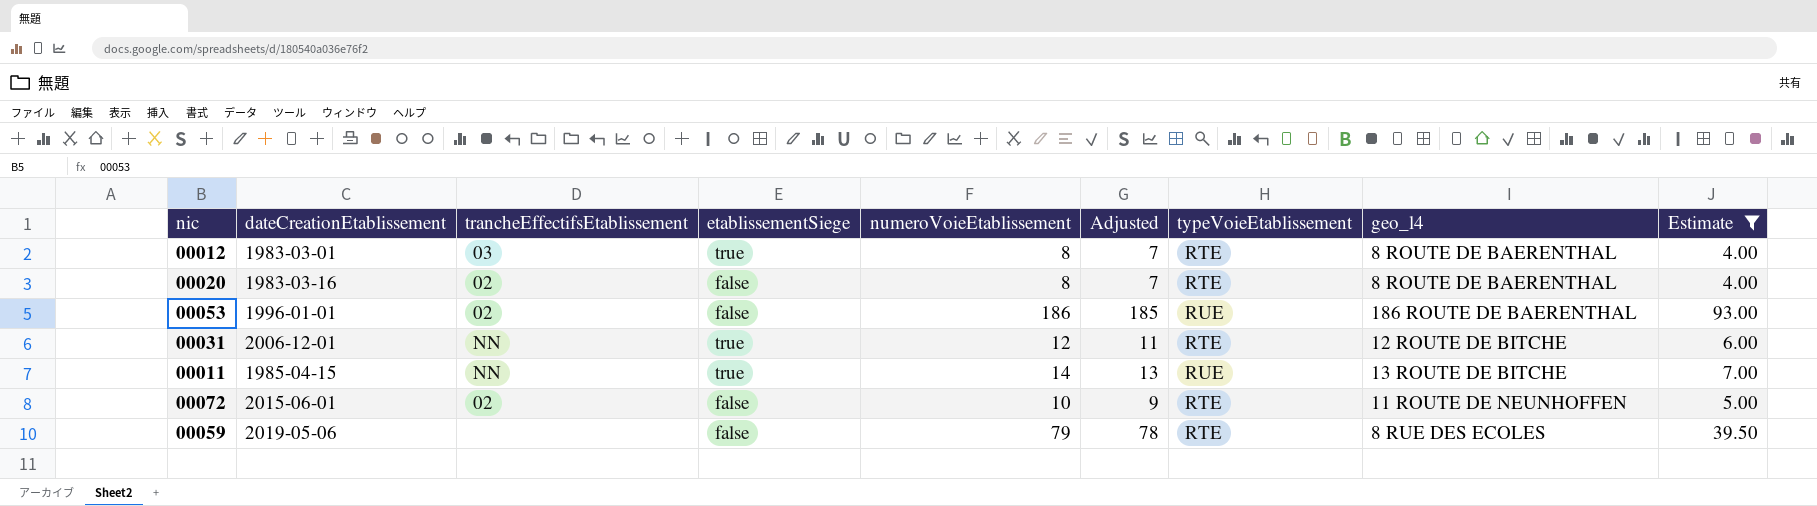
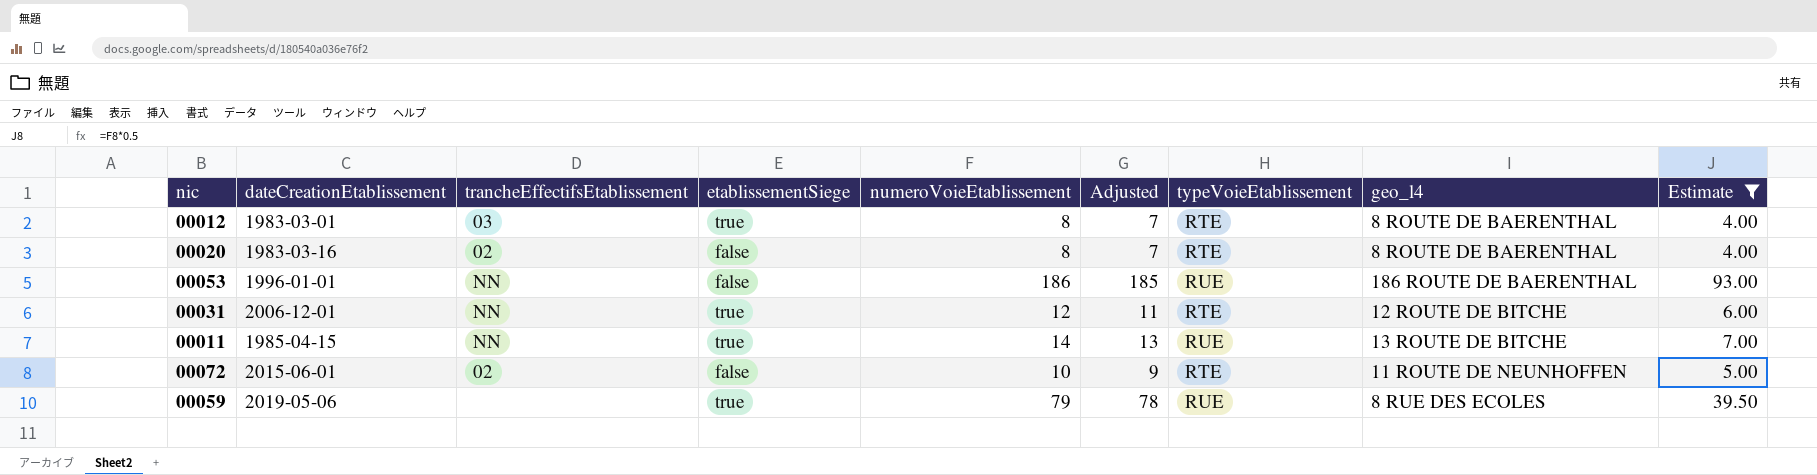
00053 | trancheEffectifsEtablissement: 02 -> NN
00059 | etablissementSiege: false -> true
00059 | typeVoieEtablissement: RTE -> RUE

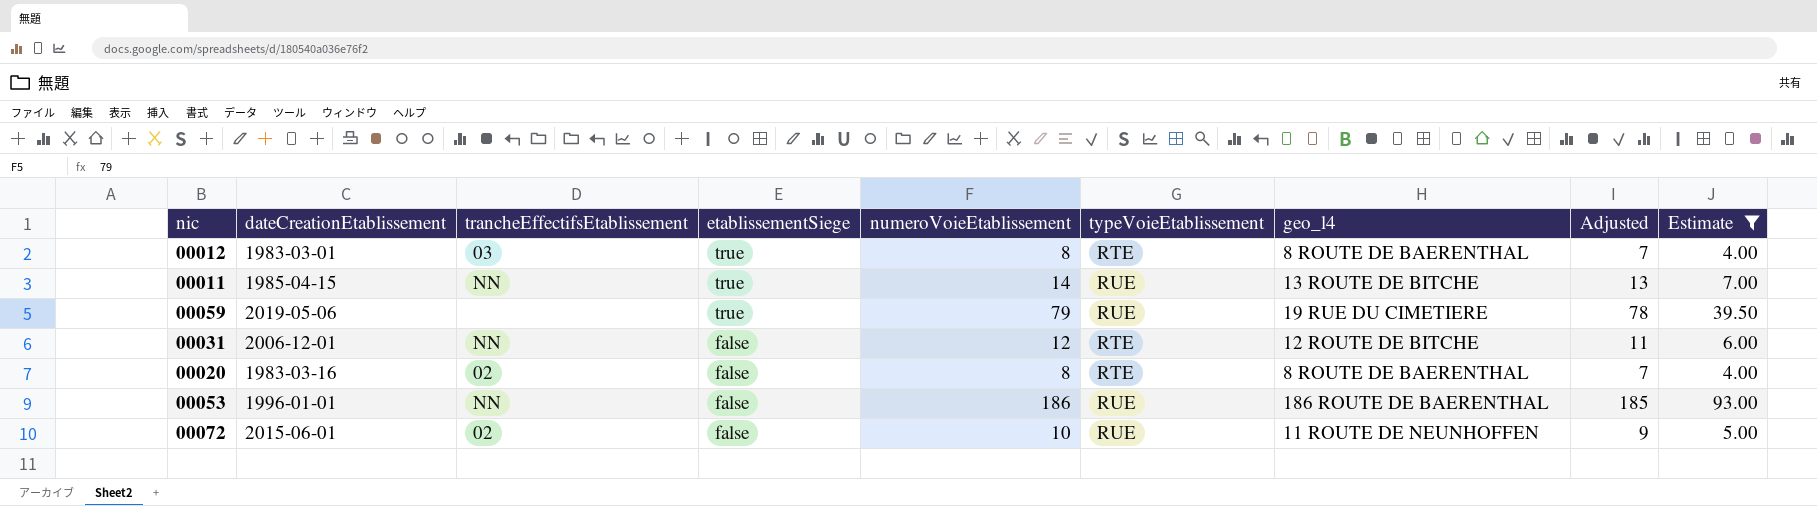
row order: none -> etablissementSiege descending
column Adjusted | position: 6 -> 8
00059 | geo_l4: 8 RUE DES ECOLES -> 19 RUE DU CIMETIERE
00031 | etablissementSiege: true -> false
00072 | typeVoieEtablissement: RTE -> RUE

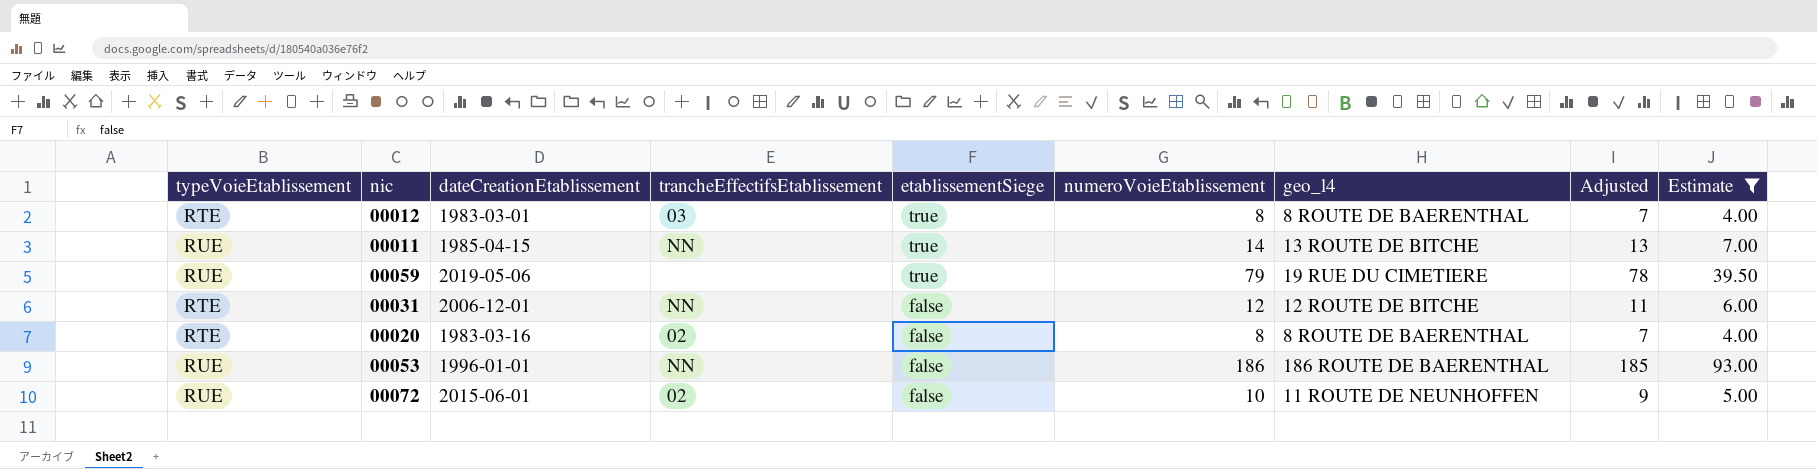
column typeVoieEtablissement | position: 6 -> 1

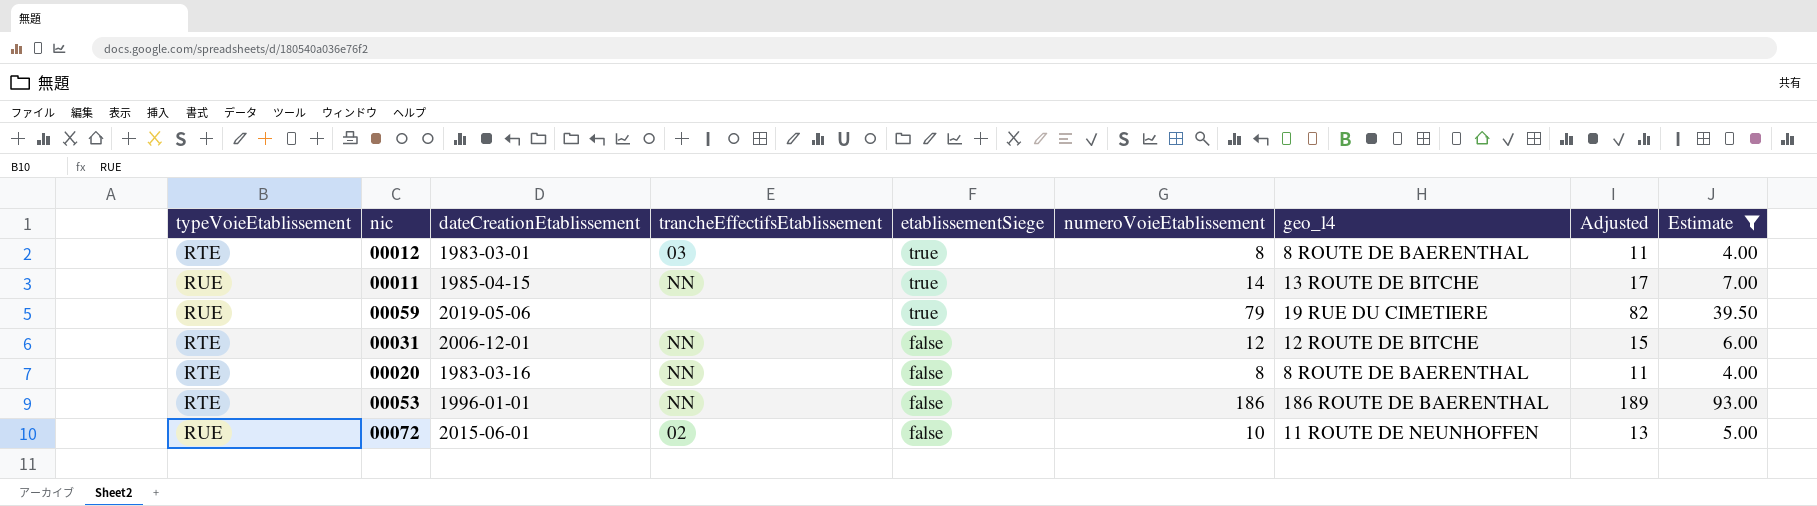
column Adjusted | formula: [numeroVoieEtablissement] - 1 -> [numeroVoieEtablissement] + 3
00020 | trancheEffectifsEtablissement: 02 -> NN
00053 | typeVoieEtablissement: RUE -> RTE

